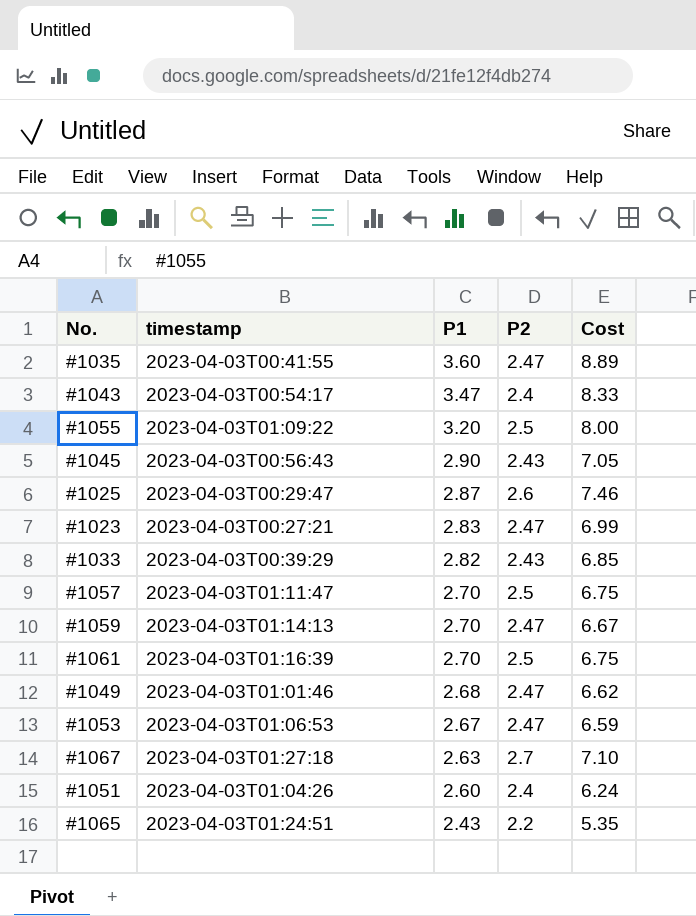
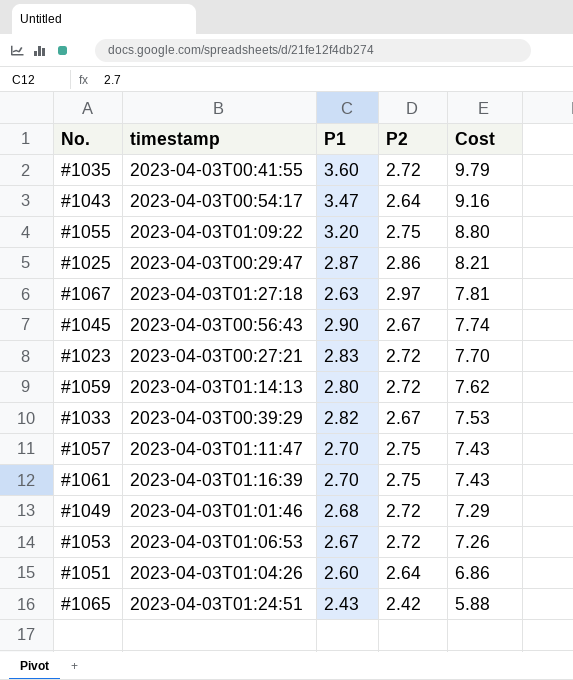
row order: P1 descending -> Cost descending
#1035 | P2: 2.47 -> 2.72
#1035 | Cost: 8.89 -> 9.79
#1043 | P2: 2.4 -> 2.64
#1043 | Cost: 8.33 -> 9.16
#1055 | P2: 2.5 -> 2.75
#1055 | Cost: 8.00 -> 8.80
#1025 | P2: 2.6 -> 2.86
#1025 | Cost: 7.46 -> 8.21
#1067 | P2: 2.7 -> 2.97
#1067 | Cost: 7.10 -> 7.81
#1045 | P2: 2.43 -> 2.67
#1045 | Cost: 7.05 -> 7.74
#1023 | P2: 2.47 -> 2.72
#1023 | Cost: 6.99 -> 7.70
#1059 | P1: 2.70 -> 2.80
#1059 | P2: 2.47 -> 2.72
#1059 | Cost: 6.67 -> 7.62
#1033 | P2: 2.43 -> 2.67
#1033 | Cost: 6.85 -> 7.53
#1057 | P2: 2.5 -> 2.75
#1057 | Cost: 6.75 -> 7.43
#1061 | P2: 2.5 -> 2.75
#1061 | Cost: 6.75 -> 7.43
#1049 | P2: 2.47 -> 2.72
#1049 | Cost: 6.62 -> 7.29
#1053 | P2: 2.47 -> 2.72
#1053 | Cost: 6.59 -> 7.26
#1051 | P2: 2.4 -> 2.64
#1051 | Cost: 6.24 -> 6.86
#1065 | P2: 2.2 -> 2.42
#1065 | Cost: 5.35 -> 5.88

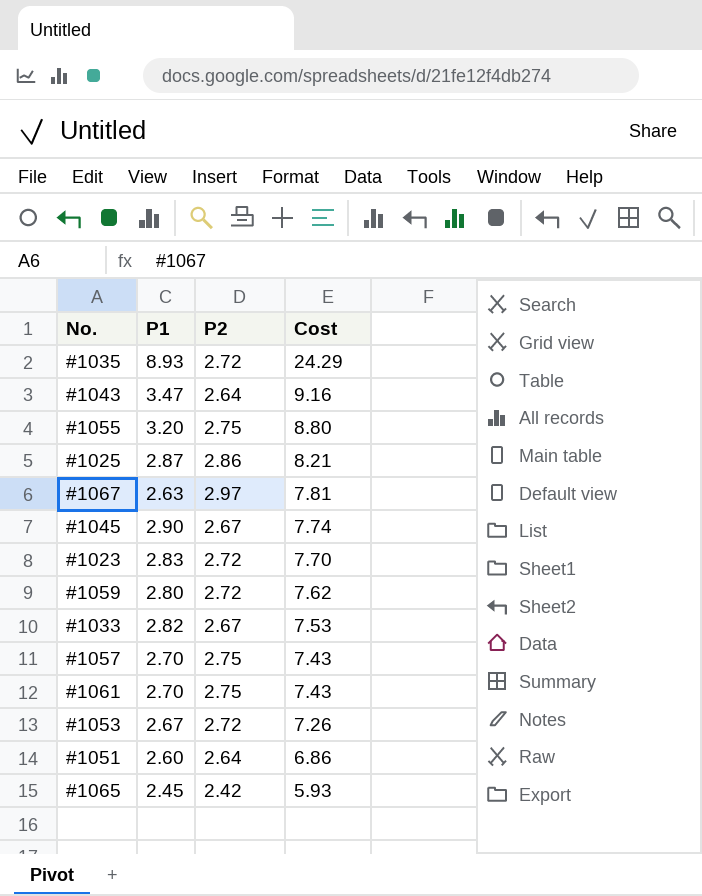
column timestamp | position: 2 -> none
row #1049: 2023-04-03T01:01:46 | 2.68 | 2.72 | 7.29 -> none
#1035 | P1: 3.60 -> 8.93
#1035 | Cost: 9.79 -> 24.29
#1065 | P1: 2.43 -> 2.45
#1065 | Cost: 5.88 -> 5.93

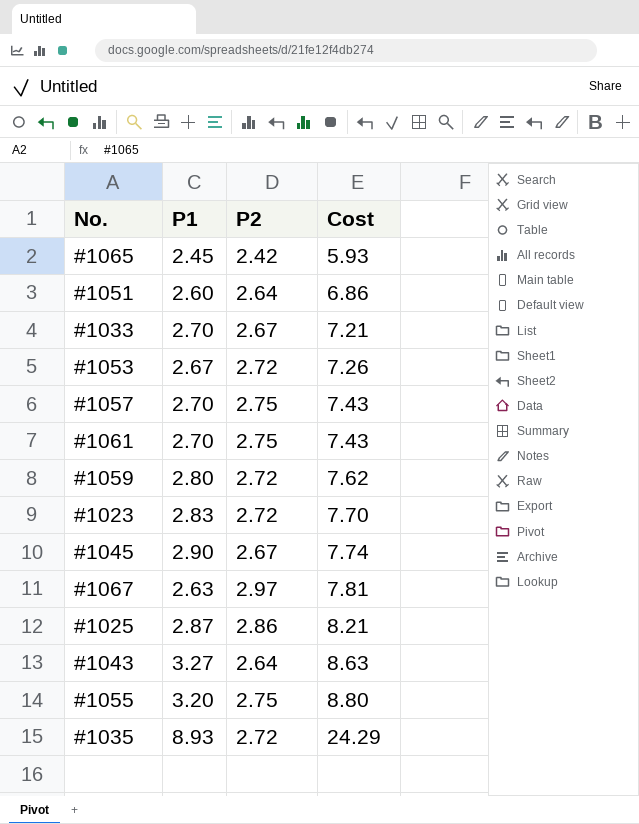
row order: Cost descending -> Cost ascending
#1033 | P1: 2.82 -> 2.70
#1033 | Cost: 7.53 -> 7.21
#1043 | P1: 3.47 -> 3.27
#1043 | Cost: 9.16 -> 8.63

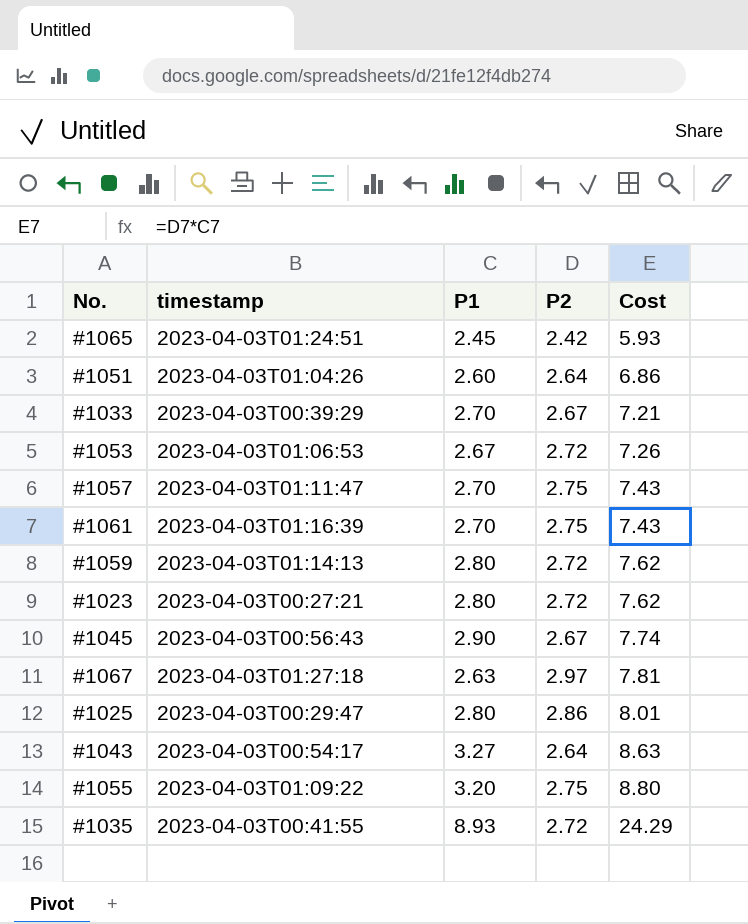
column timestamp | position: none -> 2
#1023 | P1: 2.83 -> 2.80
#1023 | Cost: 7.70 -> 7.62
#1025 | P1: 2.87 -> 2.80
#1025 | Cost: 8.21 -> 8.01

